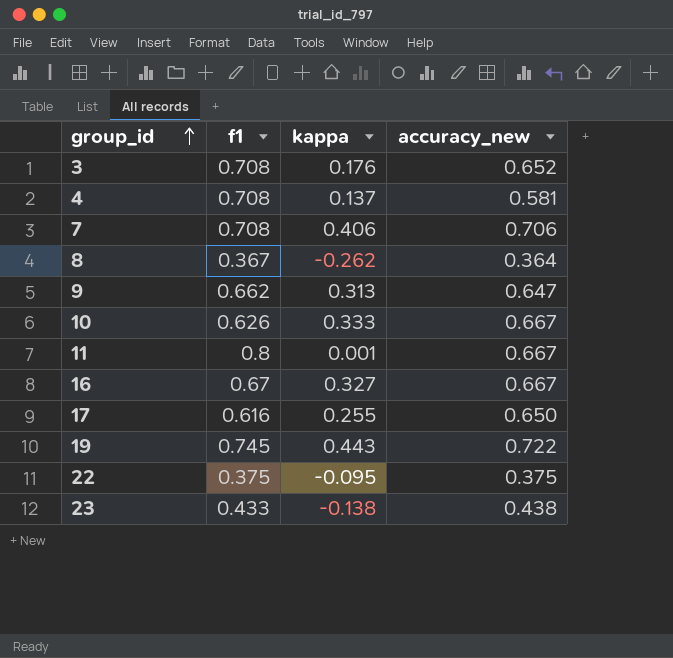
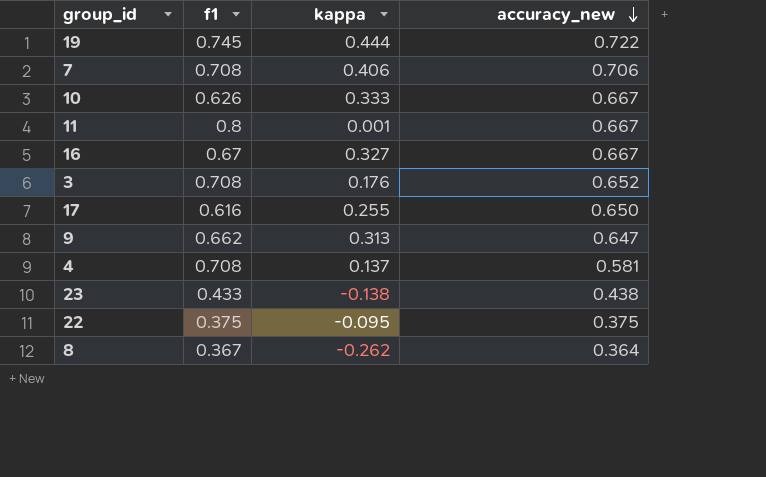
row order: group_id ascending -> accuracy_new descending
19 | kappa: 0.443 -> 0.444

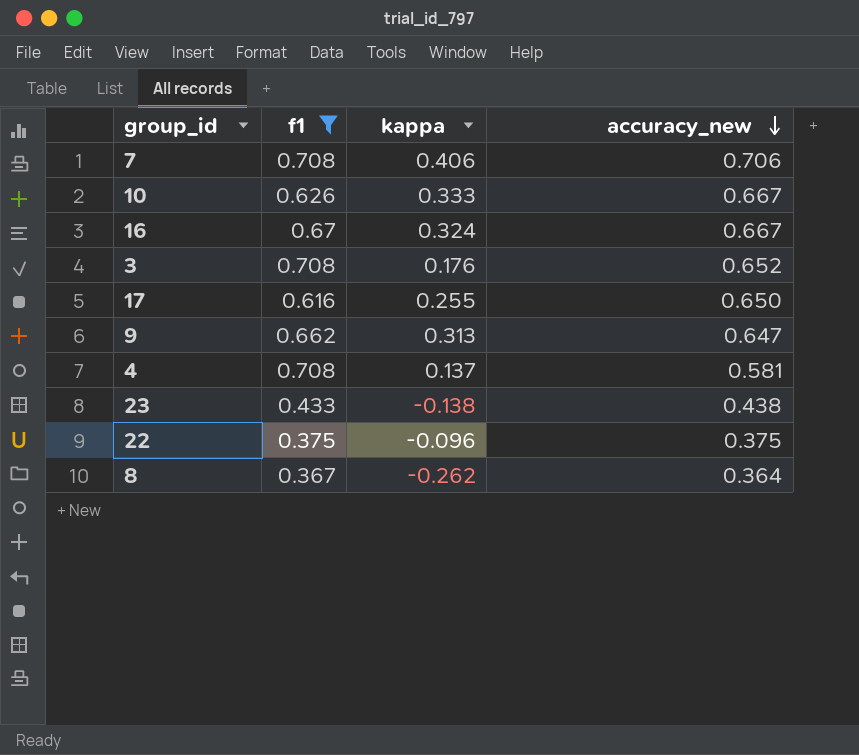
filter: none -> f1 <= 0.708
16 | kappa: 0.327 -> 0.324
22 | kappa: -0.095 -> -0.096

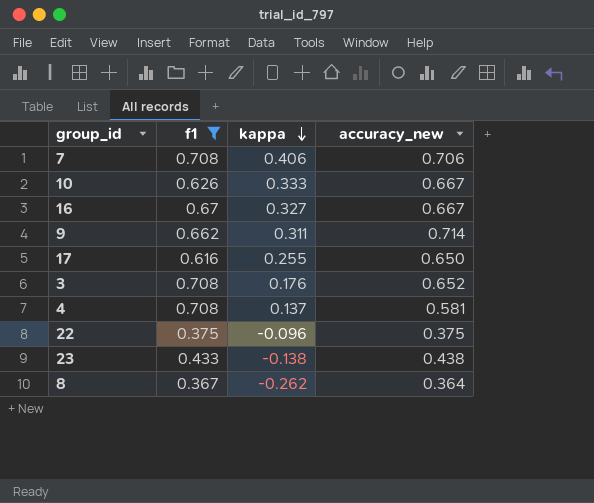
row order: accuracy_new descending -> kappa descending
16 | kappa: 0.324 -> 0.327
9 | kappa: 0.313 -> 0.311
9 | accuracy_new: 0.647 -> 0.714

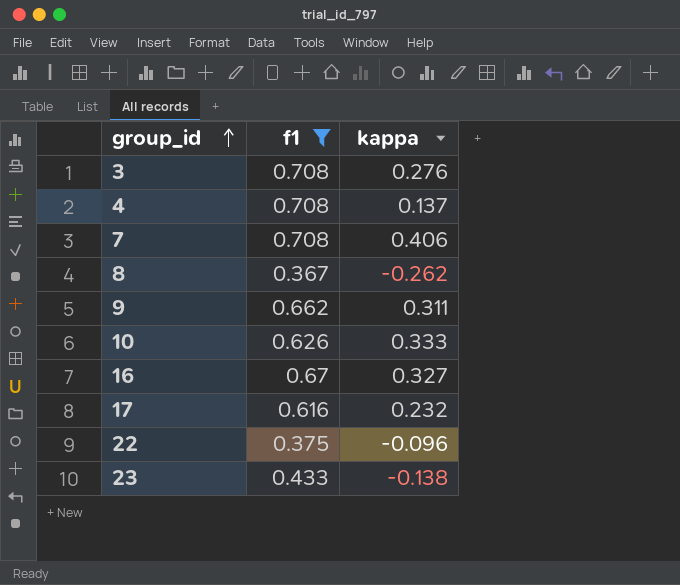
row order: kappa descending -> group_id ascending
column accuracy_new | position: 4 -> none
3 | kappa: 0.176 -> 0.276
17 | kappa: 0.255 -> 0.232

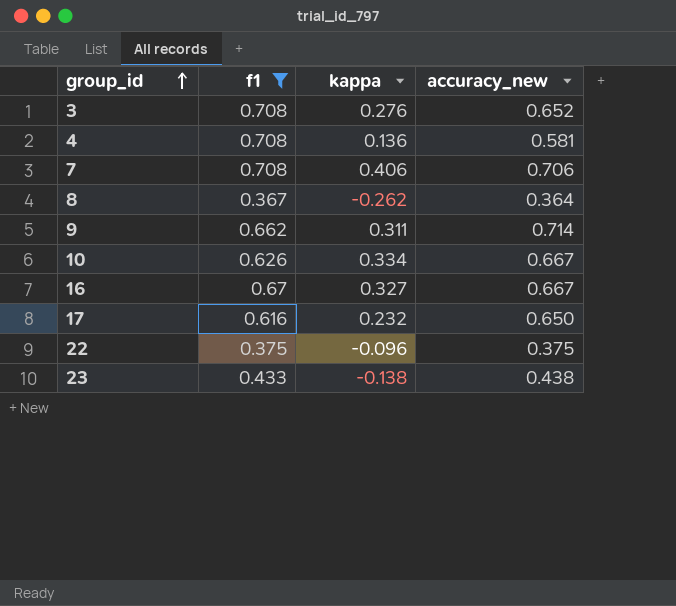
column accuracy_new | position: none -> 4
4 | kappa: 0.137 -> 0.136
10 | kappa: 0.333 -> 0.334

